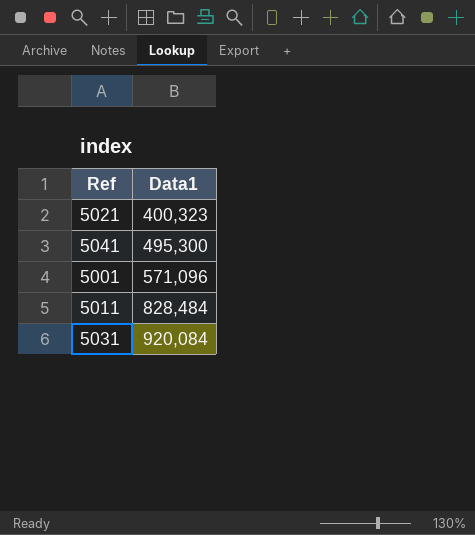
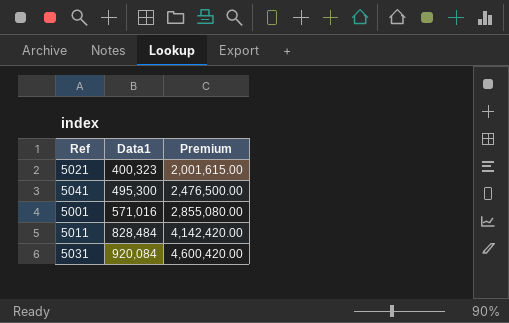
column Premium | formula: none -> [Data1] * 5
5001 | Data1: 571,096 -> 571,016

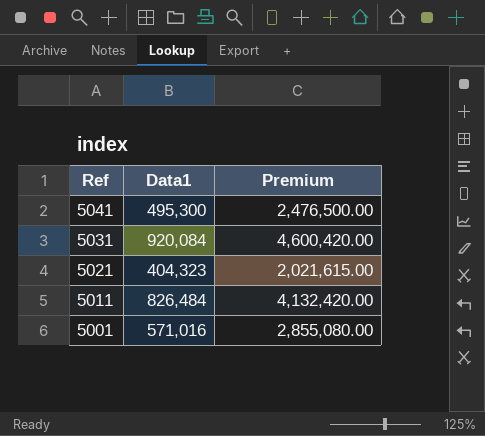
row order: Data1 ascending -> Ref descending
5021 | Data1: 400,323 -> 404,323
5021 | Premium: 2,001,615.00 -> 2,021,615.00
5011 | Data1: 828,484 -> 826,484
5011 | Premium: 4,142,420.00 -> 4,132,420.00

